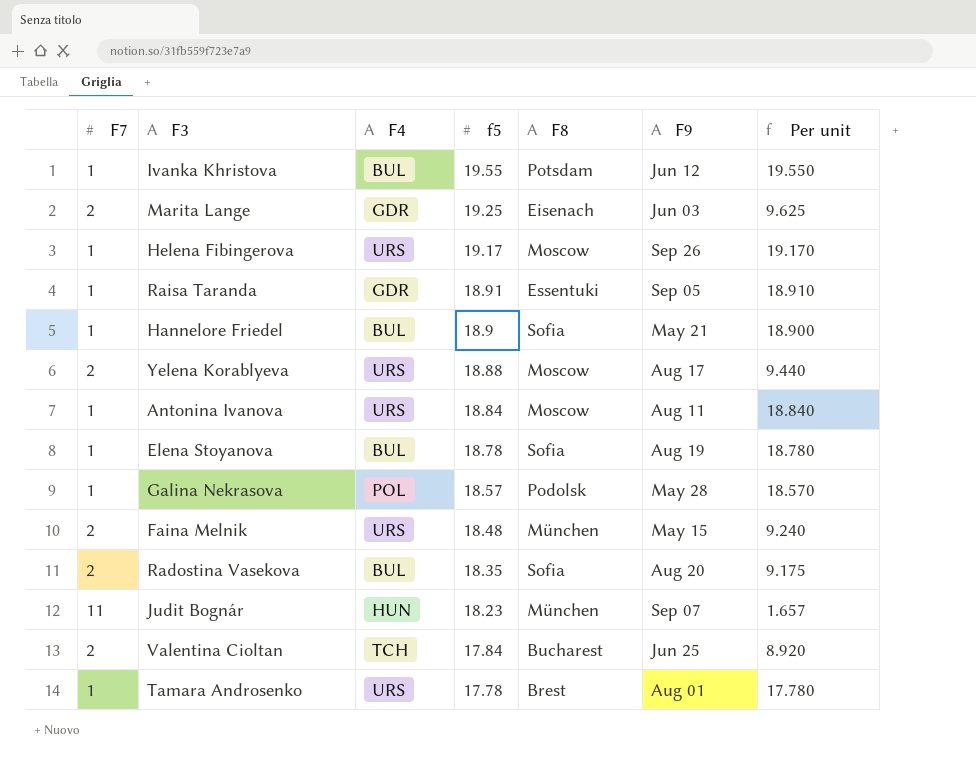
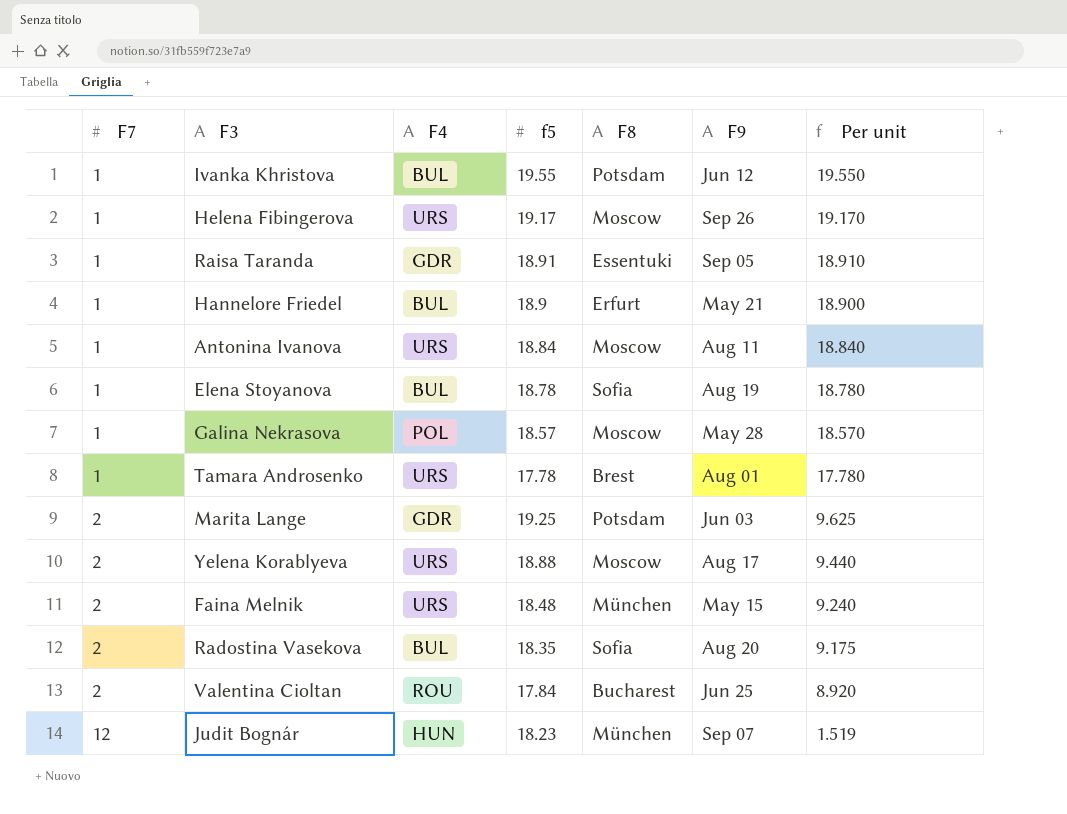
row order: f5 descending -> F7 ascending
Hannelore Friedel | F8: Sofia -> Erfurt
Galina Nekrasova | F8: Podolsk -> Moscow
Marita Lange | F8: Eisenach -> Potsdam
Valentina Cioltan | F4: TCH -> ROU
Judit Bognár | F7: 11 -> 12
Judit Bognár | Per unit: 1.657 -> 1.519

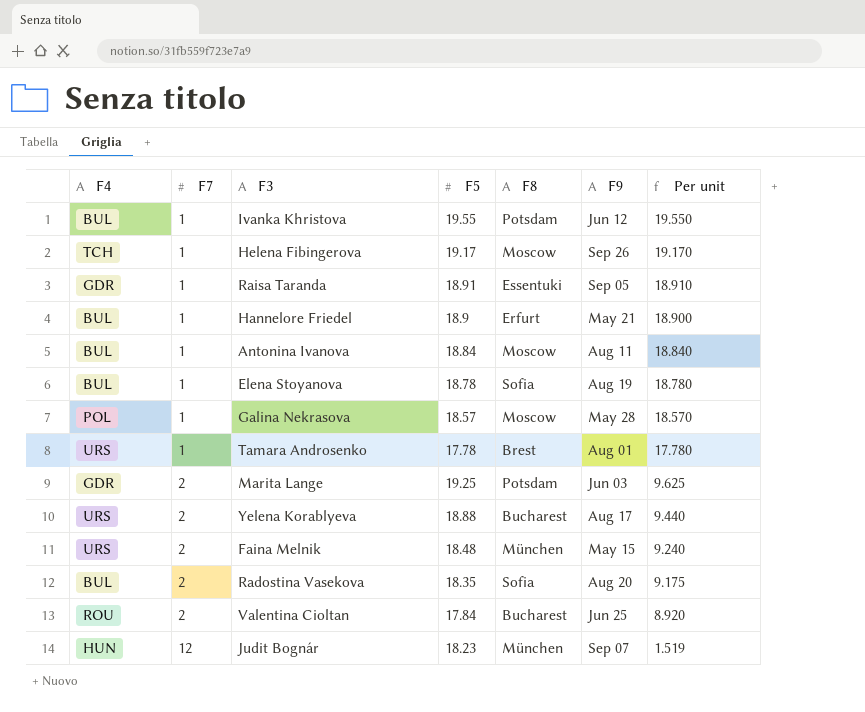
column F4 | position: 3 -> 1
column name: f5 -> F5
Helena Fibingerova | F4: URS -> TCH
Antonina Ivanova | F4: URS -> BUL
Yelena Korablyeva | F8: Moscow -> Bucharest

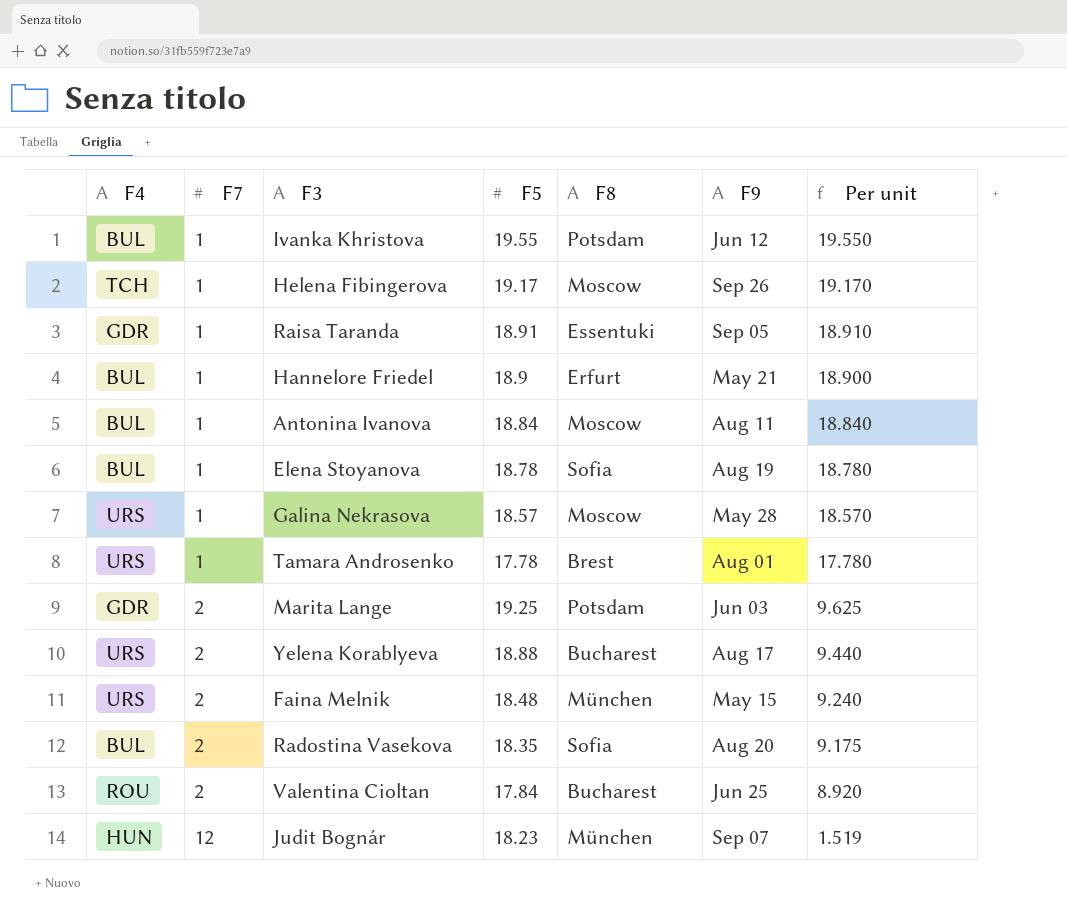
Galina Nekrasova | F4: POL -> URS

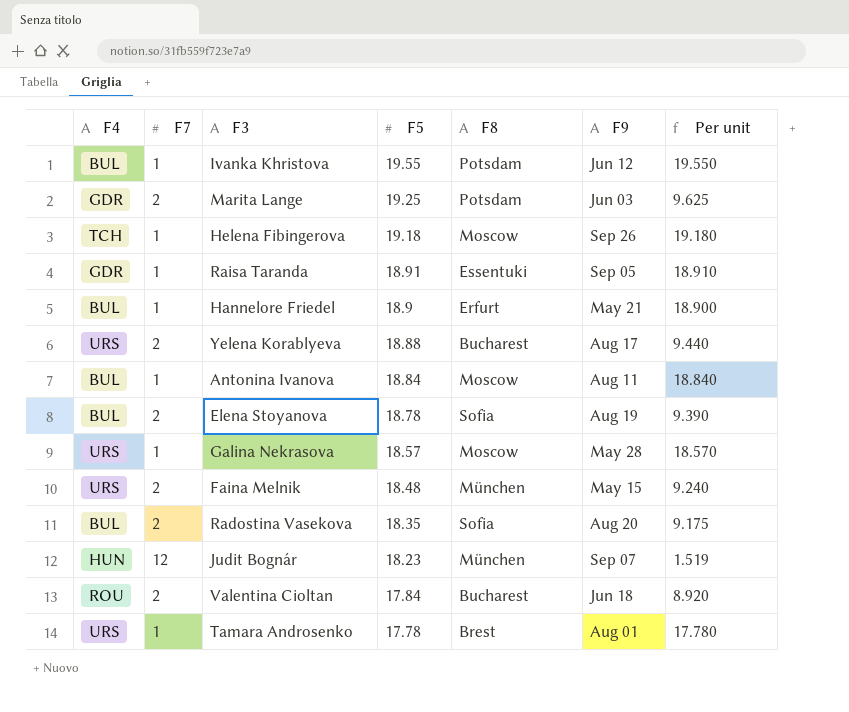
row order: F7 ascending -> F5 descending
Helena Fibingerova | F5: 19.17 -> 19.18
Helena Fibingerova | Per unit: 19.170 -> 19.180
Elena Stoyanova | F7: 1 -> 2
Elena Stoyanova | Per unit: 18.780 -> 9.390
Valentina Cioltan | F9: Jun 25 -> Jun 18

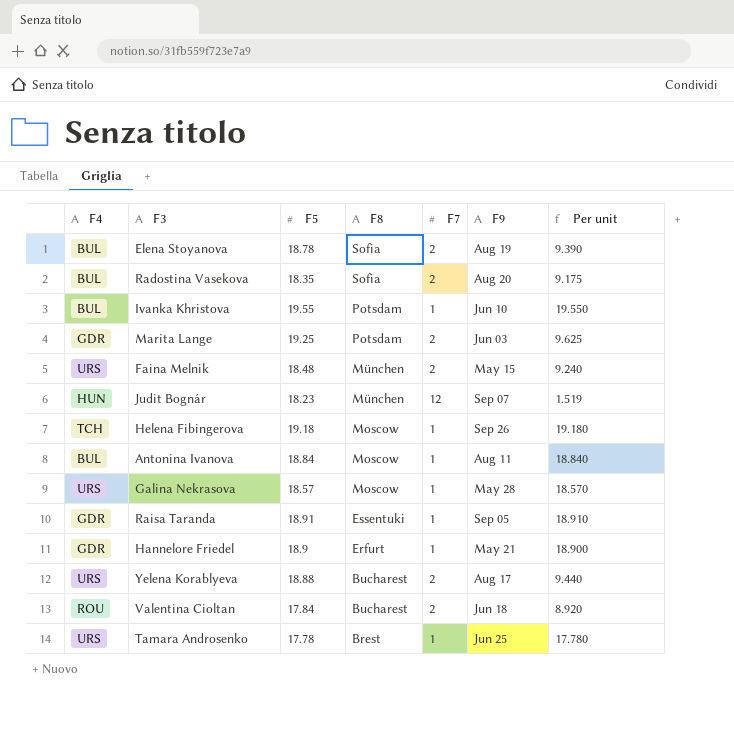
row order: F5 descending -> F8 descending
column F7 | position: 2 -> 5
Ivanka Khristova | F9: Jun 12 -> Jun 10
Hannelore Friedel | F4: BUL -> GDR
Tamara Androsenko | F9: Aug 01 -> Jun 25

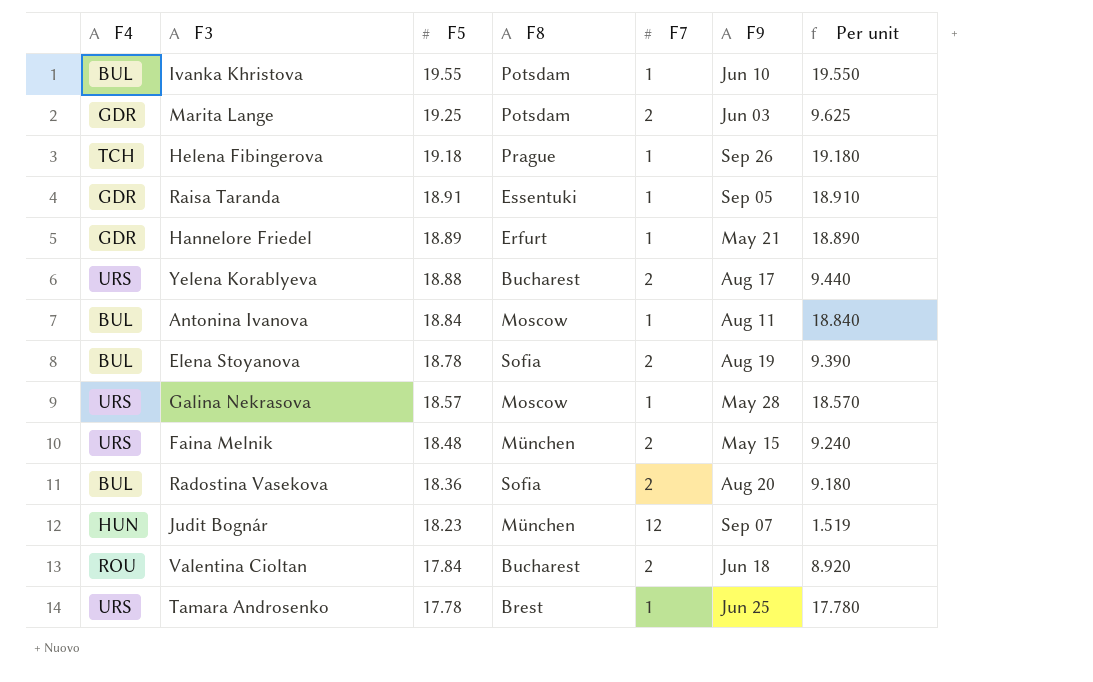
row order: F8 descending -> F5 descending
Helena Fibingerova | F8: Moscow -> Prague
Hannelore Friedel | F5: 18.9 -> 18.89
Hannelore Friedel | Per unit: 18.900 -> 18.890
Radostina Vasekova | F5: 18.35 -> 18.36
Radostina Vasekova | Per unit: 9.175 -> 9.180

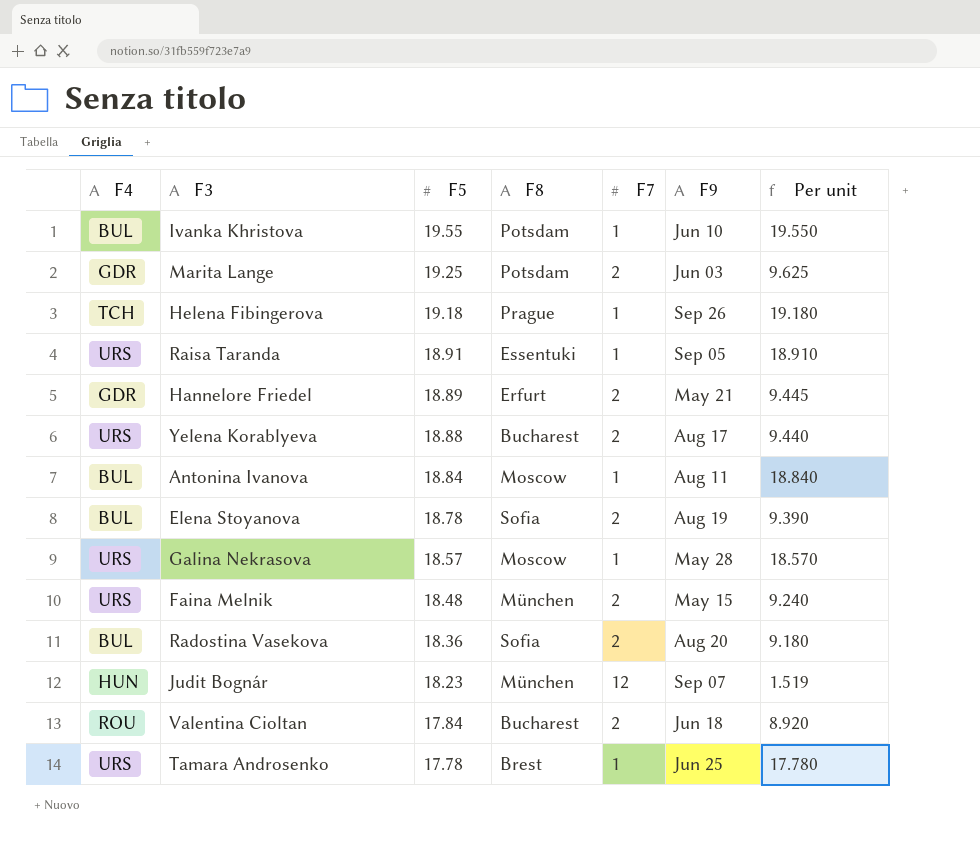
Raisa Taranda | F4: GDR -> URS
Hannelore Friedel | F7: 1 -> 2
Hannelore Friedel | Per unit: 18.890 -> 9.445

